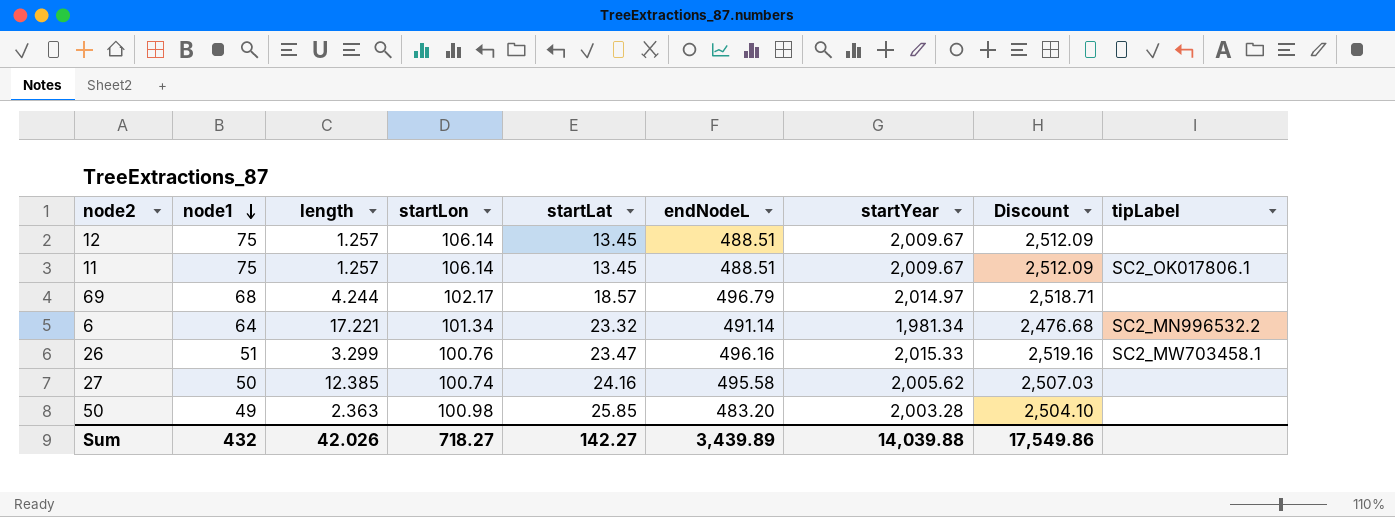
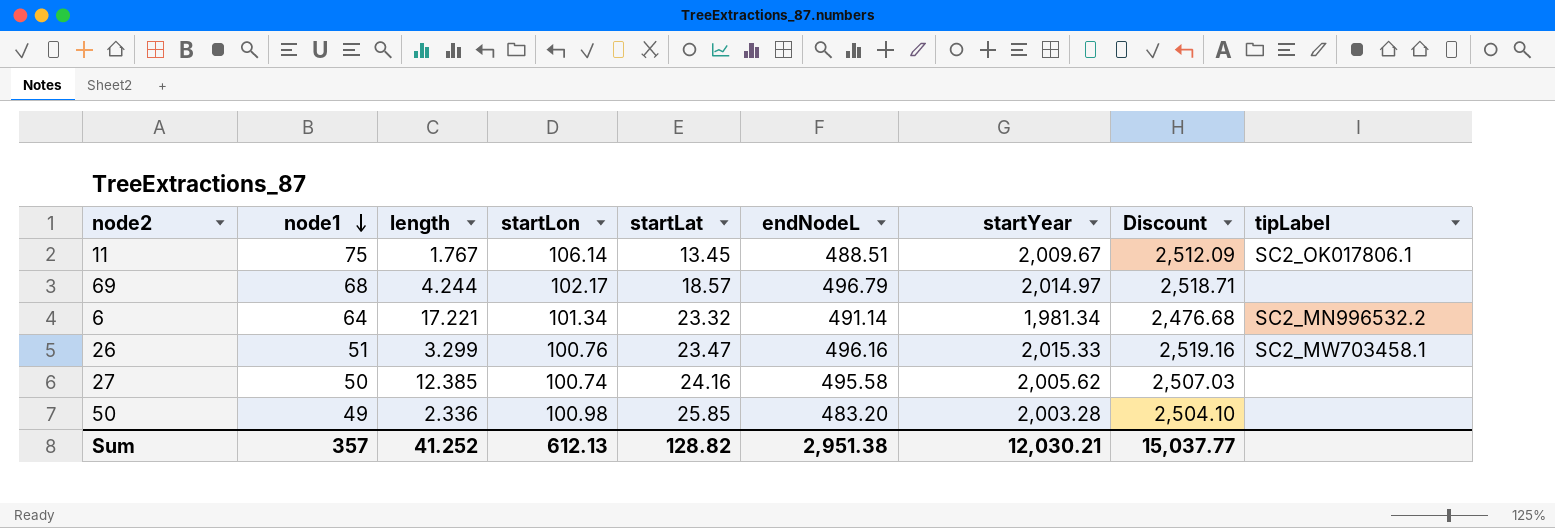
row 12: 75 | 1.257 | 106.14 | 13.45 | 488.51 | 2,009.67 | 2,512.09 | none -> none
11 | length: 1.257 -> 1.767
50 | length: 2.363 -> 2.336
Sum | node1: 432 -> 357
Sum | length: 42.026 -> 41.252
Sum | startLon: 718.27 -> 612.13
Sum | startLat: 142.27 -> 128.82
Sum | endNodeL: 3,439.89 -> 2,951.38
Sum | startYear: 14,039.88 -> 12,030.21
Sum | Discount: 17,549.86 -> 15,037.77

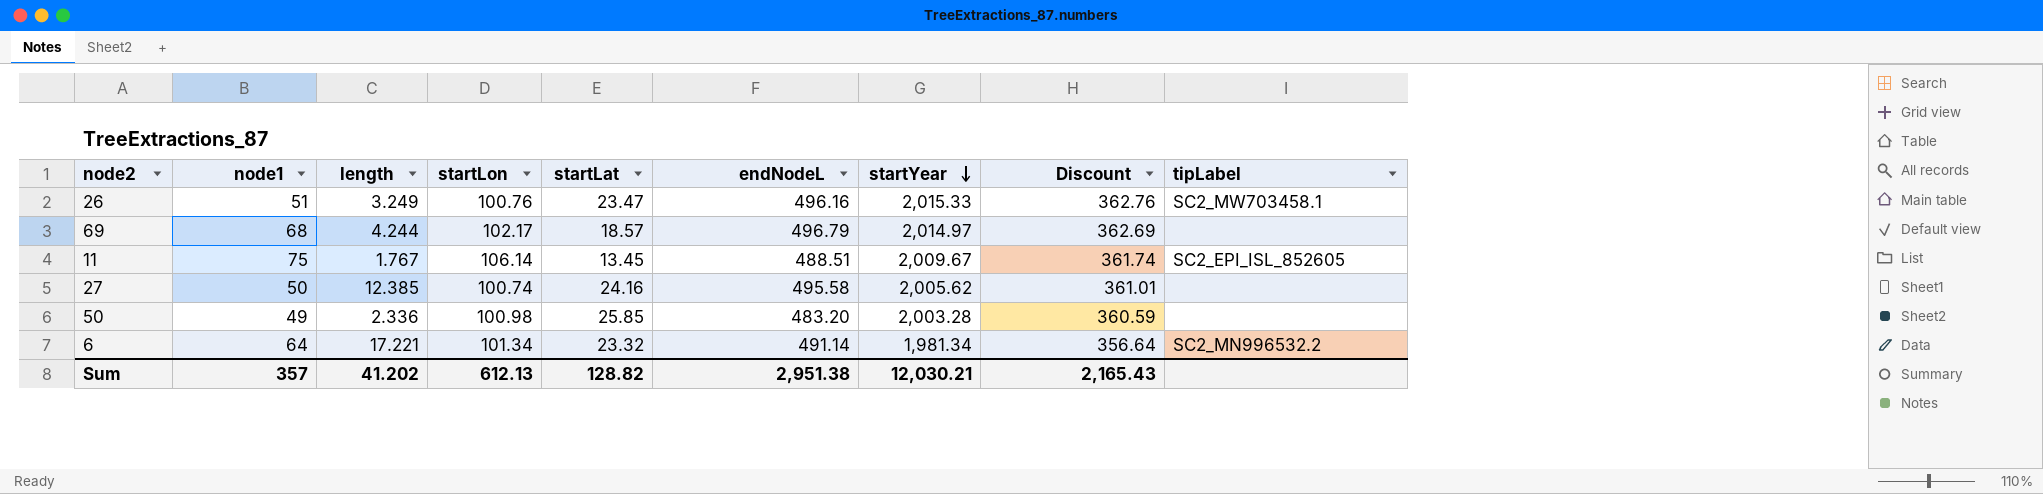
row order: node1 descending -> startYear descending
column Discount | formula: [startYear] * 1.25 -> [startYear] * 0.18
26 | length: 3.299 -> 3.249
11 | tipLabel: SC2_OK017806.1 -> SC2_EPI_ISL_852605
Sum | length: 41.252 -> 41.202
Sum | Discount: 15,037.77 -> 2,165.43

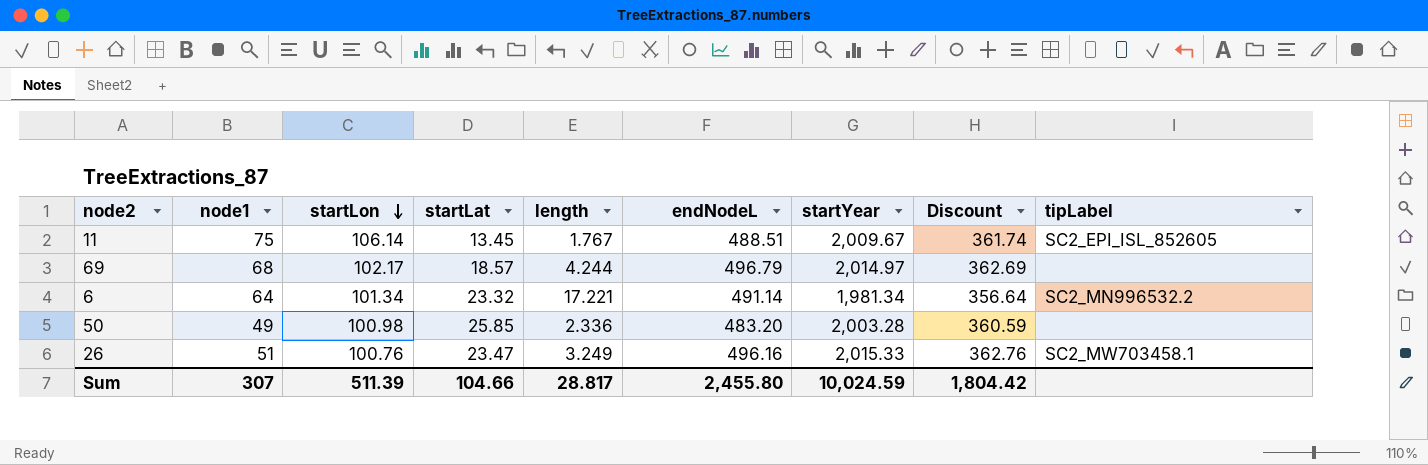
row order: startYear descending -> startLon descending
column length | position: 3 -> 5
row 27: 50 | 12.385 | 100.74 | 24.16 | 495.58 | 2,005.62 | 361.01 | none -> none
Sum | node1: 357 -> 307
Sum | startLon: 612.13 -> 511.39
Sum | startLat: 128.82 -> 104.66
Sum | length: 41.202 -> 28.817
Sum | endNodeL: 2,951.38 -> 2,455.80
Sum | startYear: 12,030.21 -> 10,024.59
Sum | Discount: 2,165.43 -> 1,804.42

